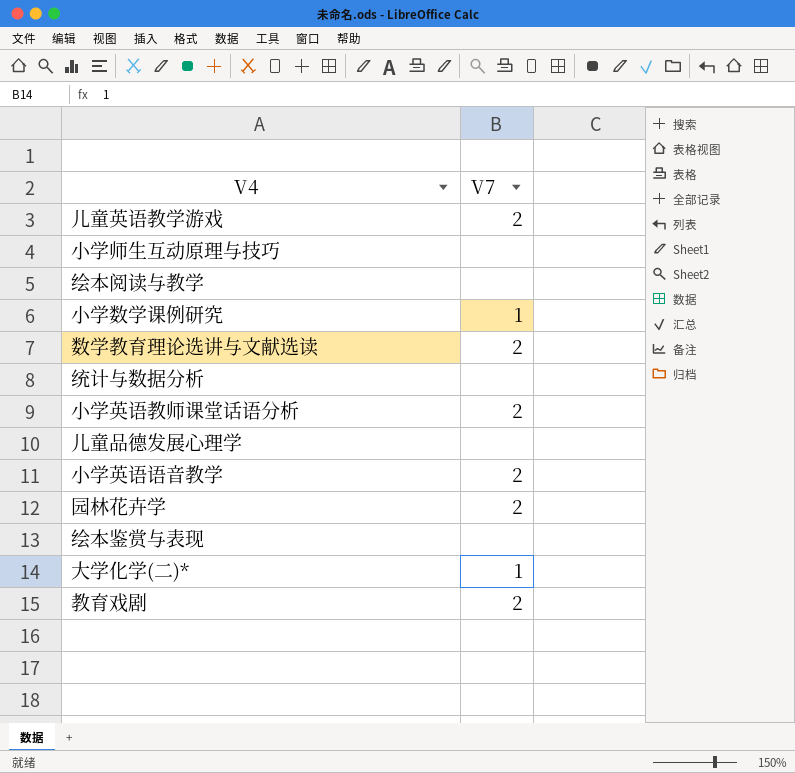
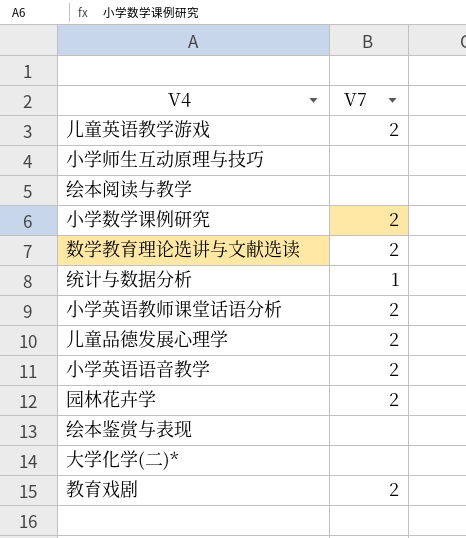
小学数学课例研究 | V7: 1 -> 2
统计与数据分析 | V7: none -> 1
儿童品德发展心理学 | V7: none -> 2
大学化学(二)* | V7: 1 -> none

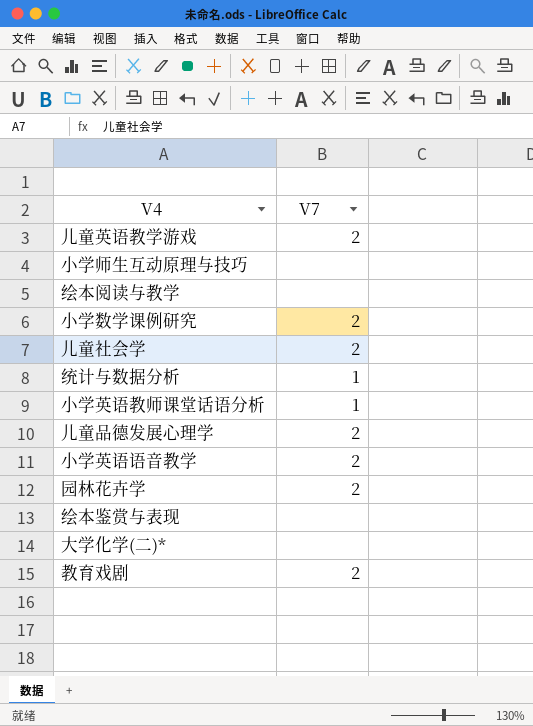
row 数学教育理论选讲与文献选读: 2 -> none
row 儿童社会学: none -> 2
小学英语教师课堂话语分析 | V7: 2 -> 1

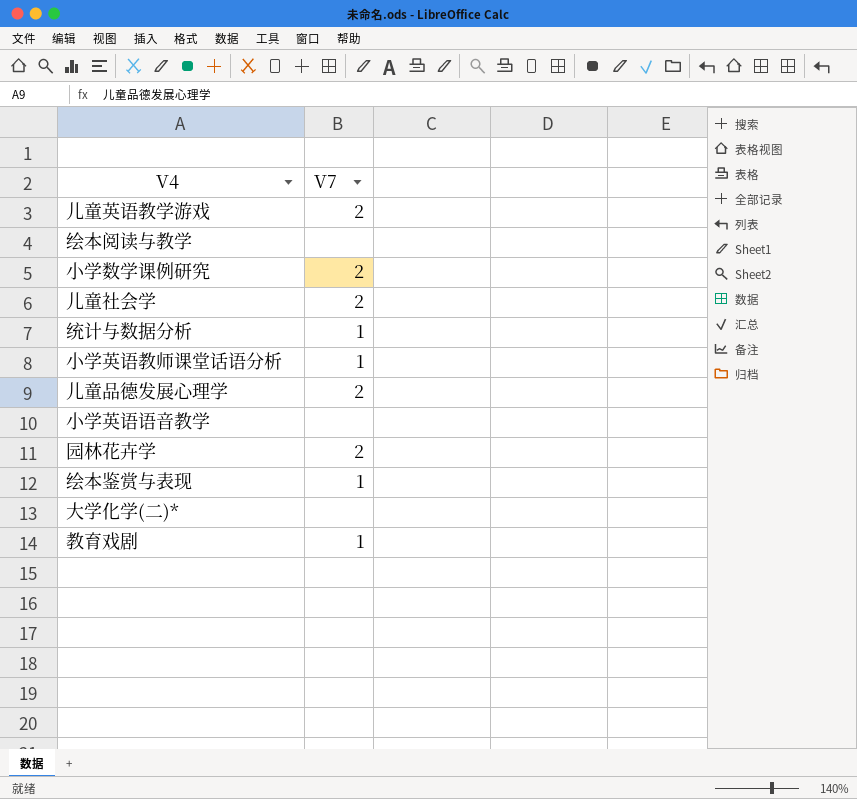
row 小学师生互动原理与技巧: none -> none
小学英语语音教学 | V7: 2 -> none
绘本鉴赏与表现 | V7: none -> 1
教育戏剧 | V7: 2 -> 1

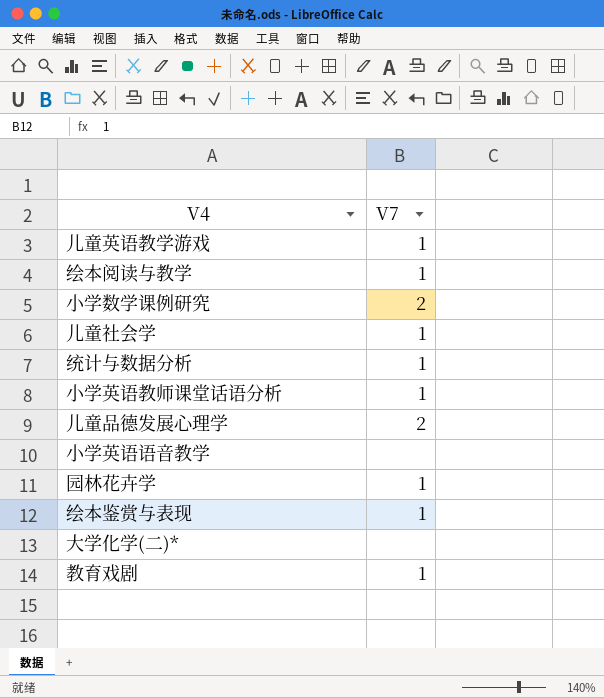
儿童英语教学游戏 | V7: 2 -> 1
绘本阅读与教学 | V7: none -> 1
儿童社会学 | V7: 2 -> 1
园林花卉学 | V7: 2 -> 1

